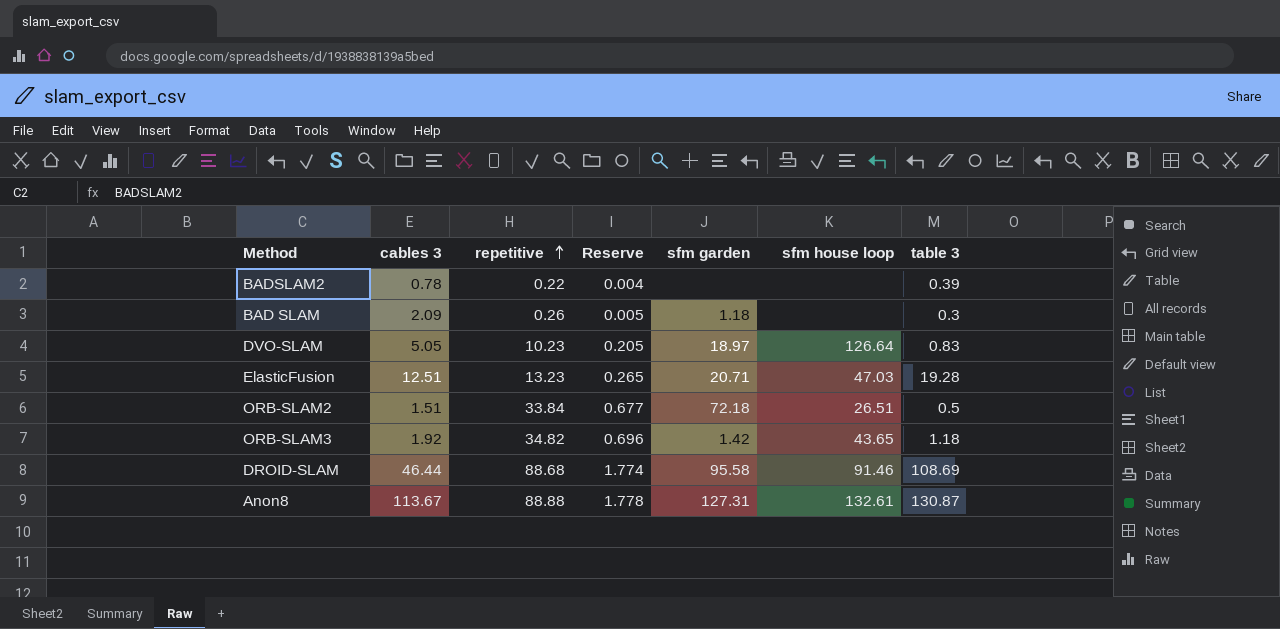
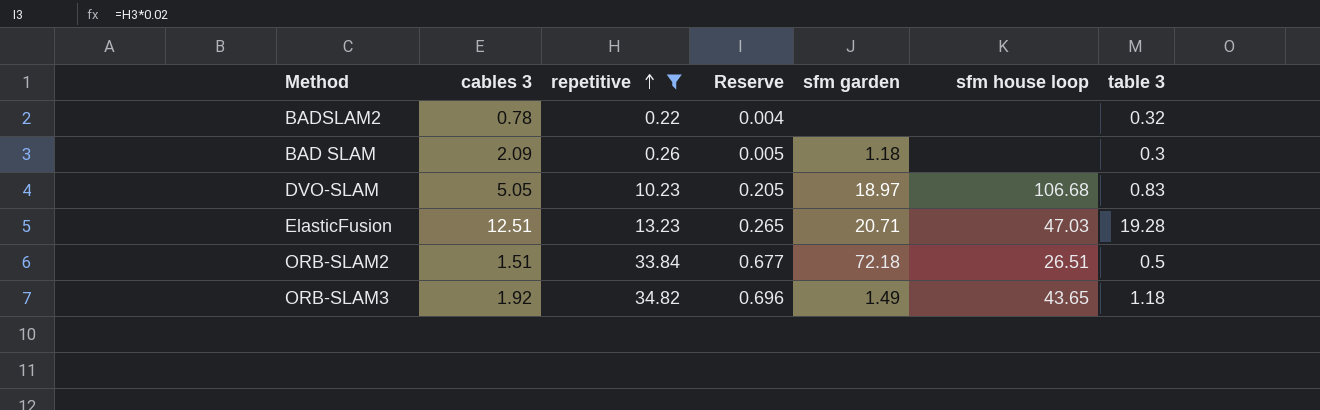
filter: none -> repetitive <= 34.82
BADSLAM2 | table 3: 0.39 -> 0.32
DVO-SLAM | sfm house loop: 126.64 -> 106.68
ORB-SLAM3 | sfm garden: 1.42 -> 1.49

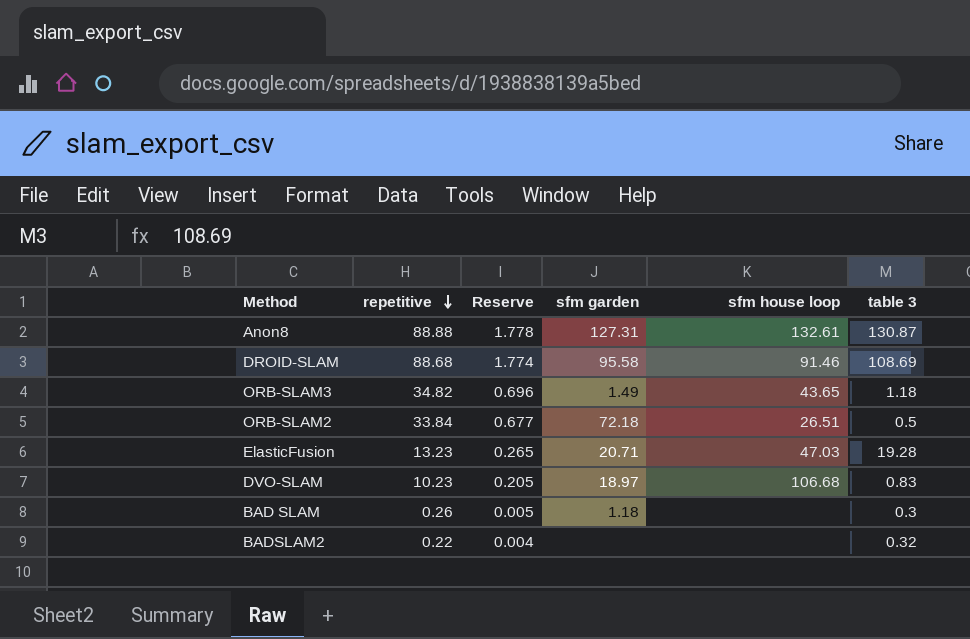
filter: repetitive <= 34.82 -> none
row order: repetitive ascending -> repetitive descending
column cables 3 | position: 2 -> none

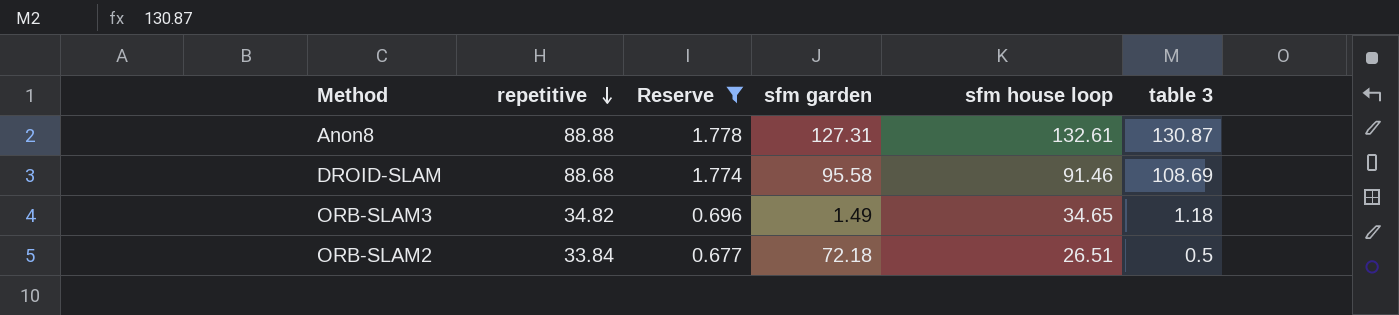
filter: none -> Reserve >= 0.677
ORB-SLAM3 | sfm house loop: 43.65 -> 34.65

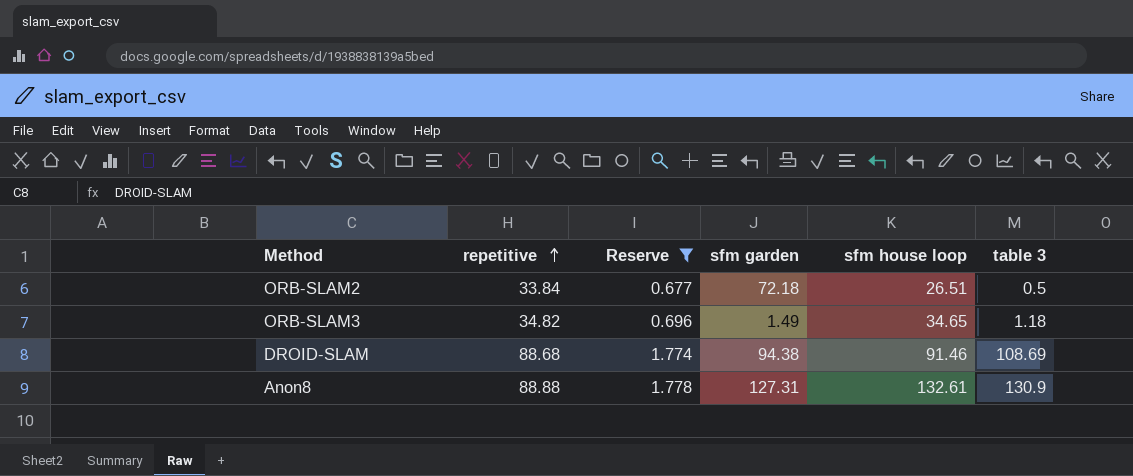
row order: repetitive descending -> repetitive ascending
DROID-SLAM | sfm garden: 95.58 -> 94.38
Anon8 | table 3: 130.87 -> 130.9

